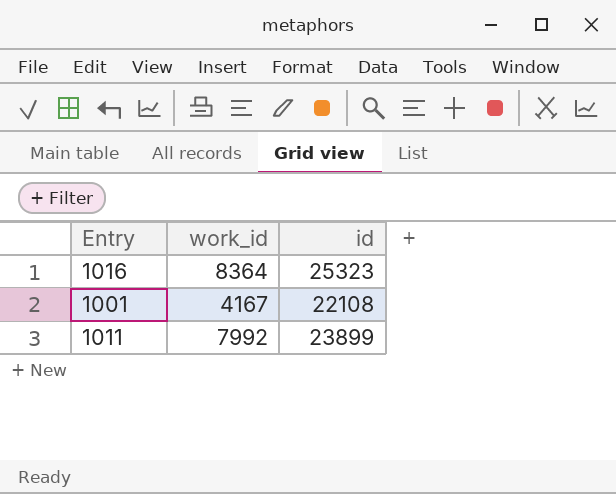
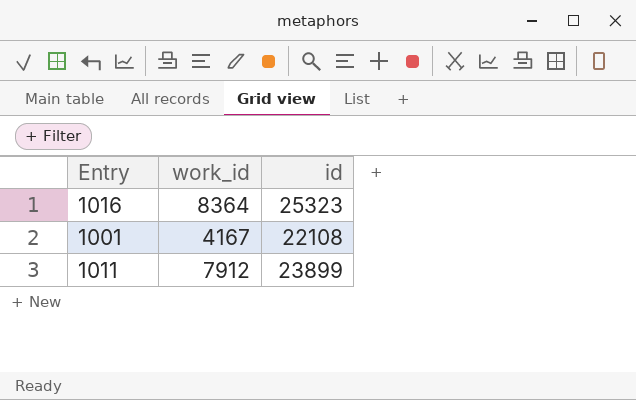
1011 | work_id: 7992 -> 7912

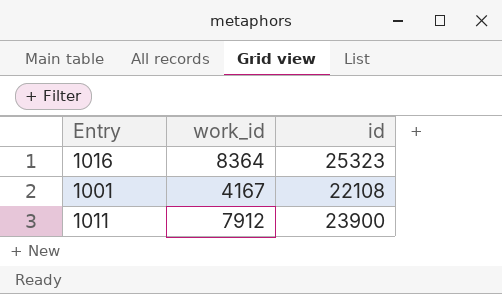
1011 | id: 23899 -> 23900

